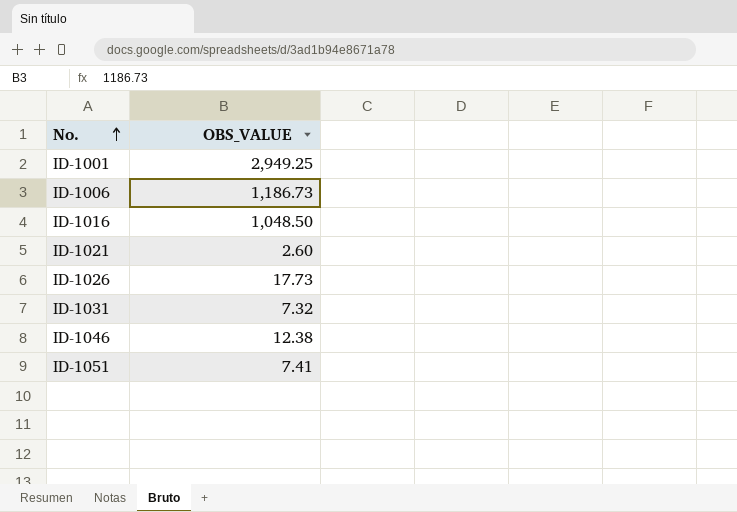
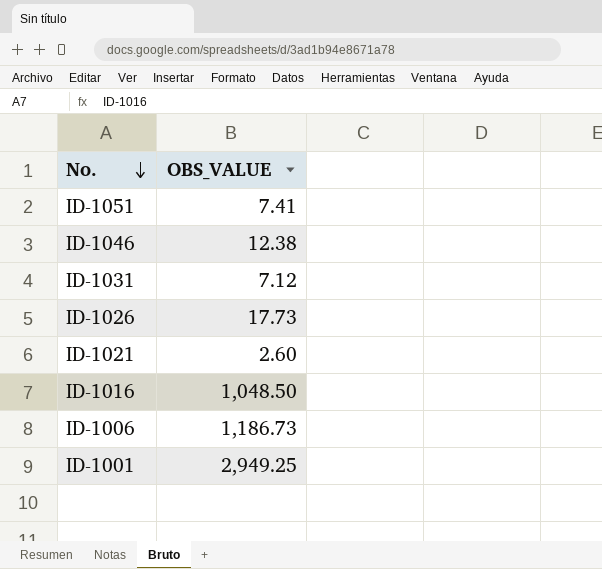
row order: No. ascending -> No. descending
ID-1031 | OBS_VALUE: 7.32 -> 7.12

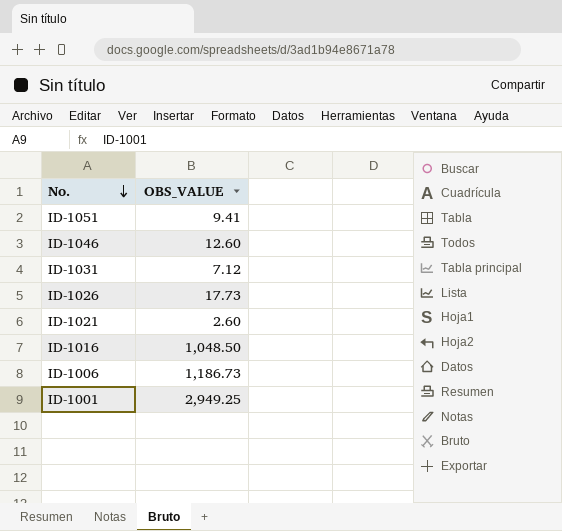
ID-1051 | OBS_VALUE: 7.41 -> 9.41
ID-1046 | OBS_VALUE: 12.38 -> 12.60

